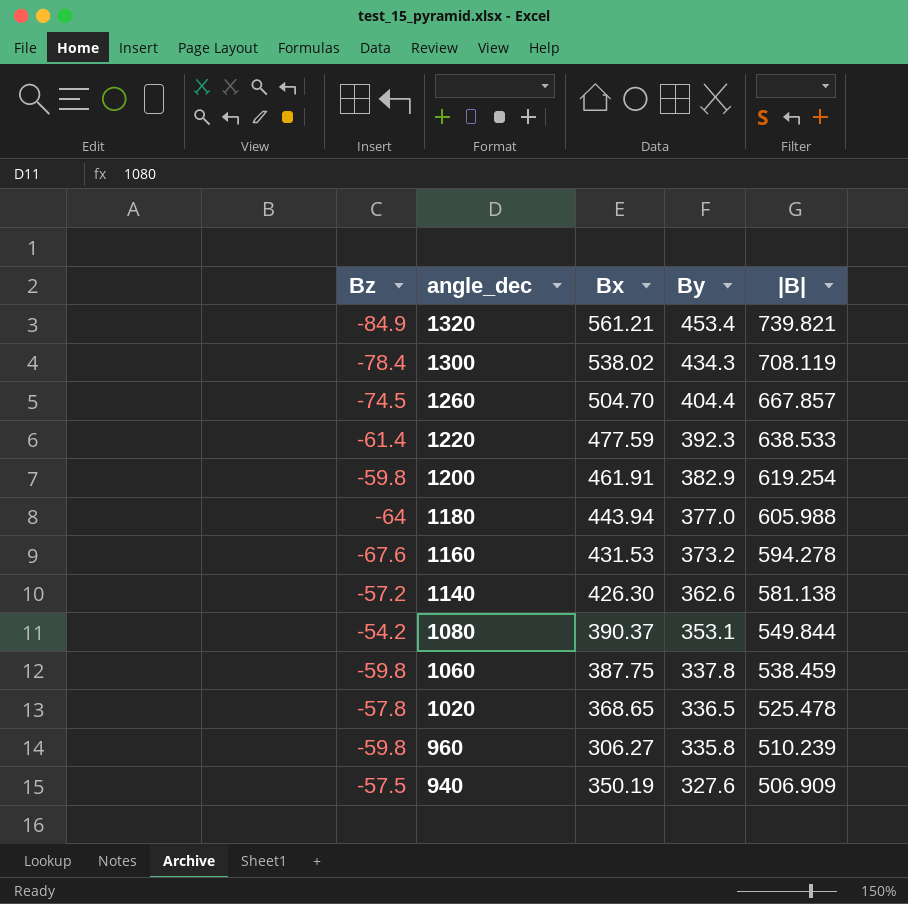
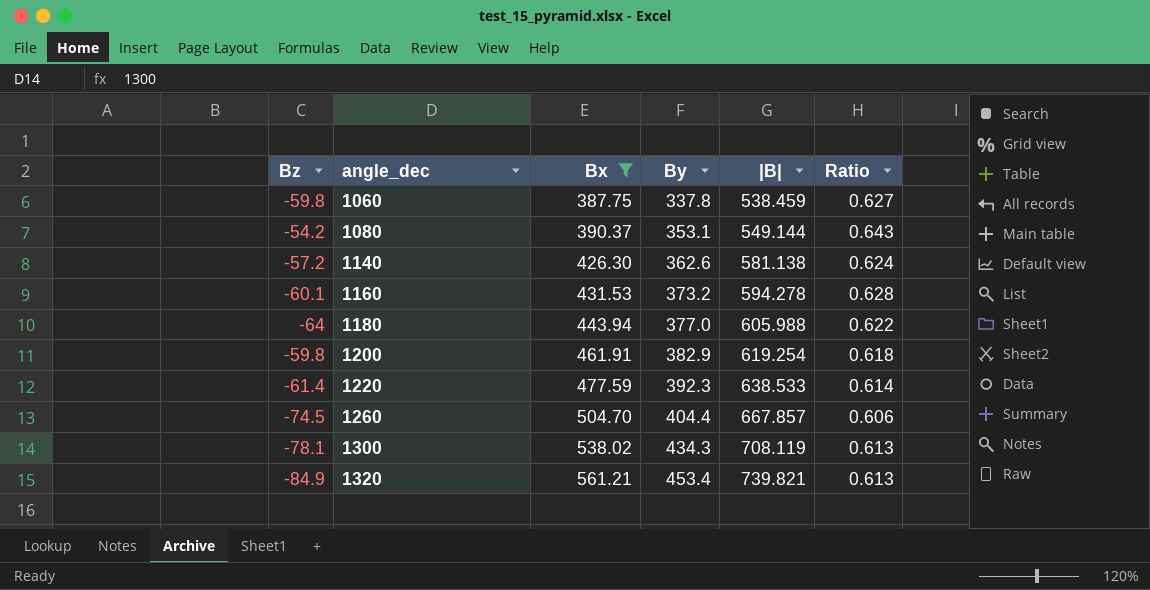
filter: none -> Bx >= 387.75
row order: angle_dec descending -> angle_dec ascending
column Ratio | formula: none -> [By] / [|B|]
1080 | |B|: 549.844 -> 549.144
1160 | Bz: -67.6 -> -60.1
1300 | Bz: -78.4 -> -78.1

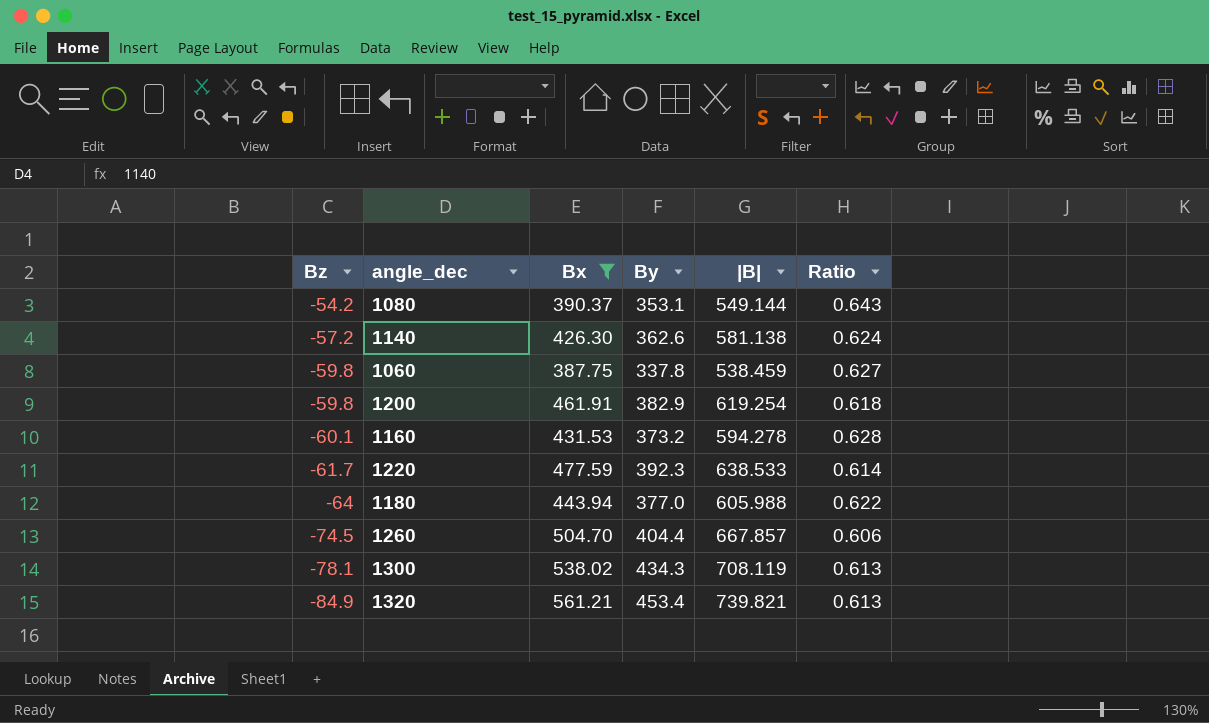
row order: angle_dec ascending -> Bz descending
1220 | Bz: -61.4 -> -61.7

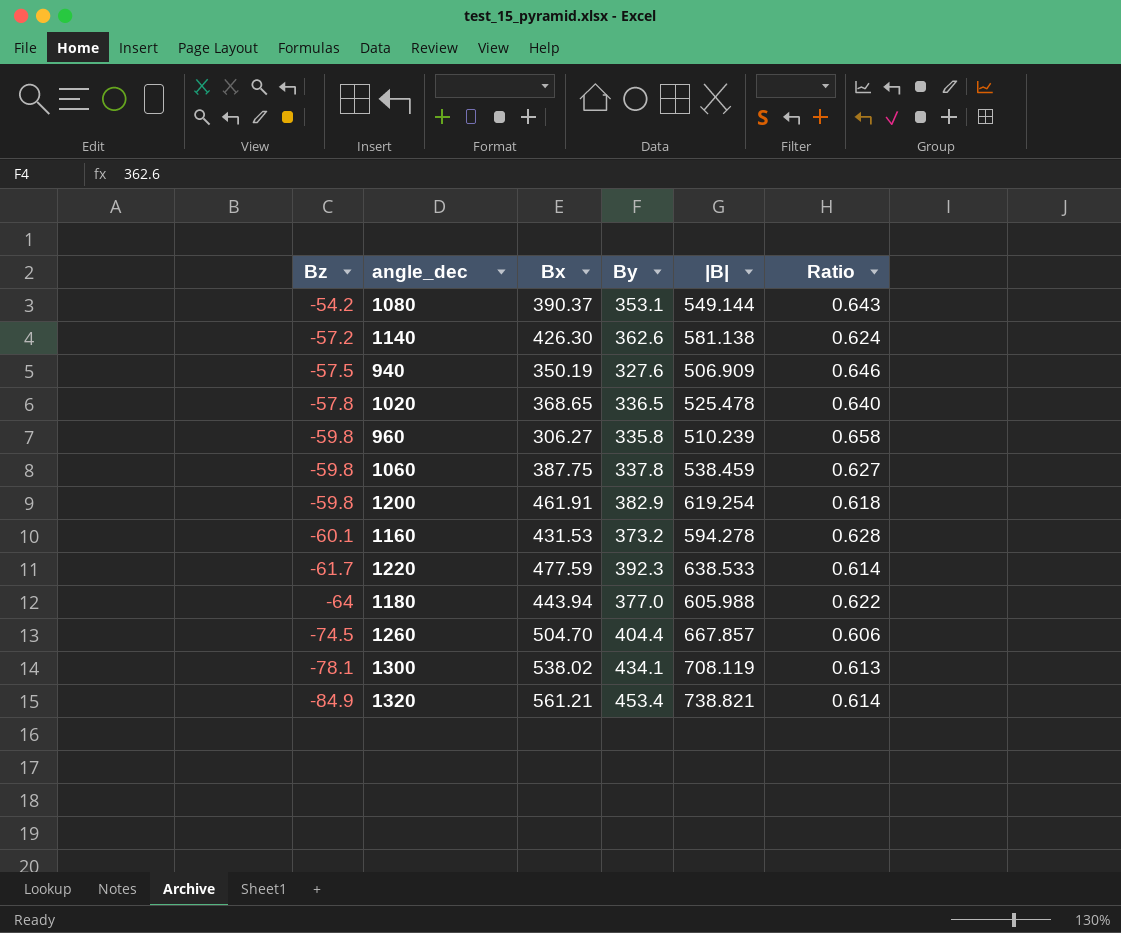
filter: Bx >= 387.75 -> none
1300 | By: 434.3 -> 434.1
1320 | |B|: 739.821 -> 738.821
1320 | Ratio: 0.613 -> 0.614

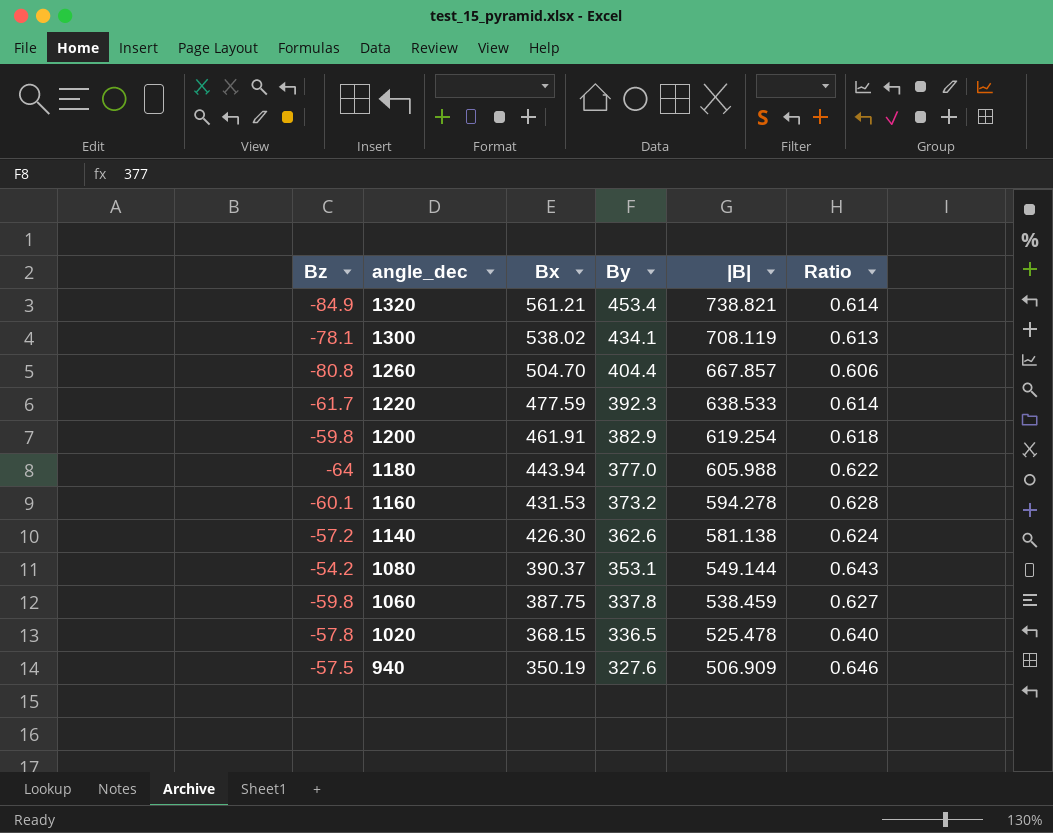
row order: Bz descending -> angle_dec descending
row 960: -59.8 | 306.27 | 335.8 | 510.239 | 0.658 -> none
1260 | Bz: -74.5 -> -80.8
1020 | Bx: 368.65 -> 368.15

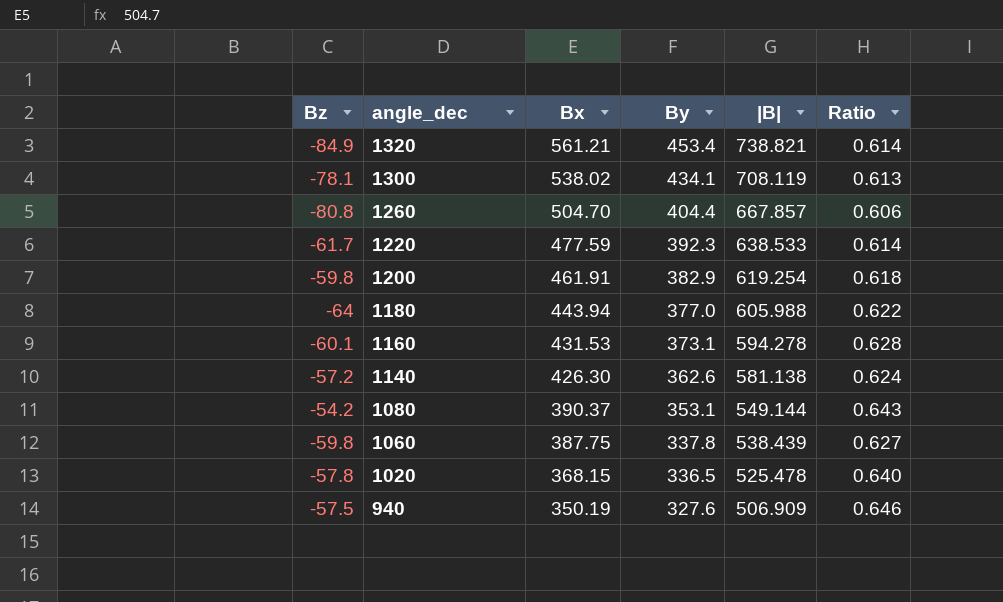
1160 | By: 373.2 -> 373.1
1060 | |B|: 538.459 -> 538.439

